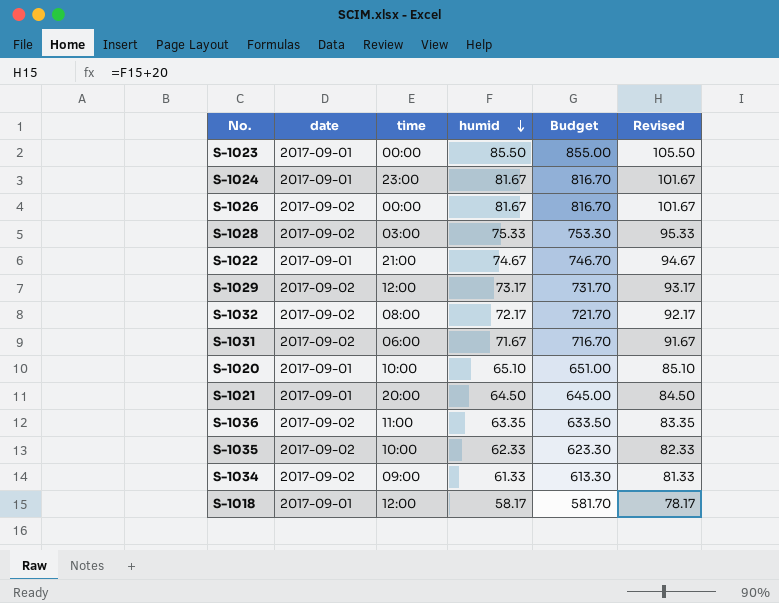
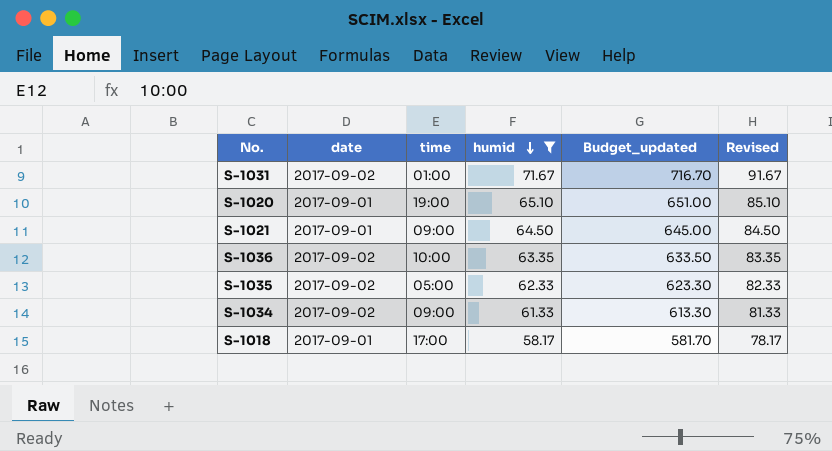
filter: none -> humid <= 71.67
column name: Budget -> Budget_updated
S-1031 | time: 06:00 -> 01:00
S-1020 | time: 10:00 -> 19:00
S-1021 | time: 20:00 -> 09:00
S-1036 | time: 11:00 -> 10:00
S-1035 | time: 10:00 -> 05:00
S-1018 | time: 12:00 -> 17:00

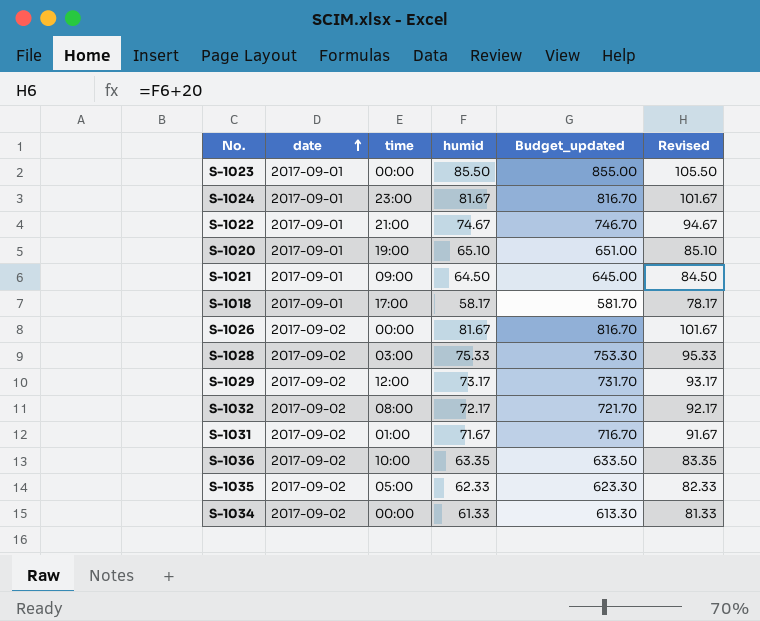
filter: humid <= 71.67 -> none
row order: humid descending -> date ascending
S-1034 | time: 09:00 -> 00:00

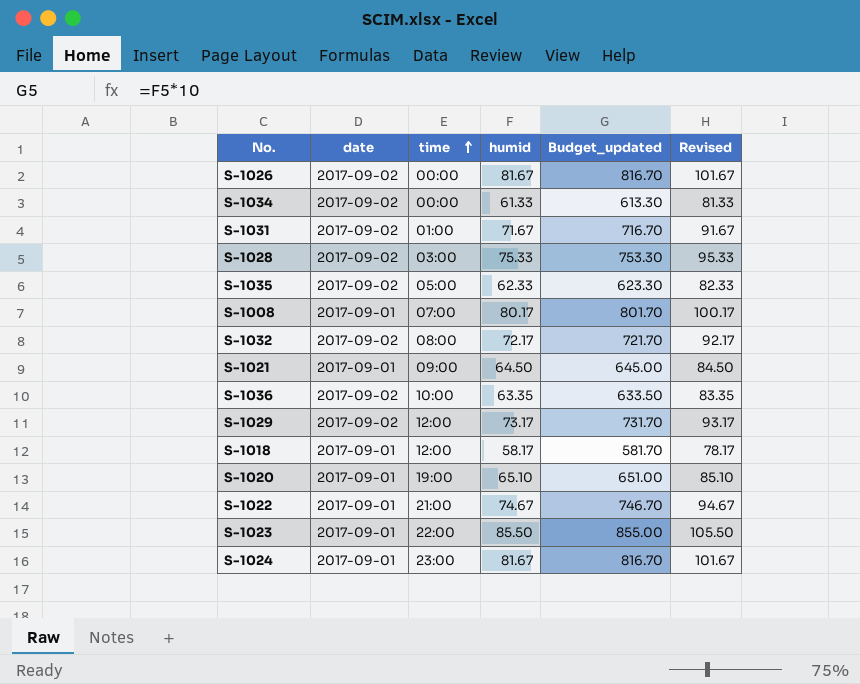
row order: date ascending -> time ascending
row S-1008: none -> 2017-09-01 | 07:00 | 80.17 | 801.70 | 100.17
S-1018 | time: 17:00 -> 12:00
S-1023 | time: 00:00 -> 22:00

